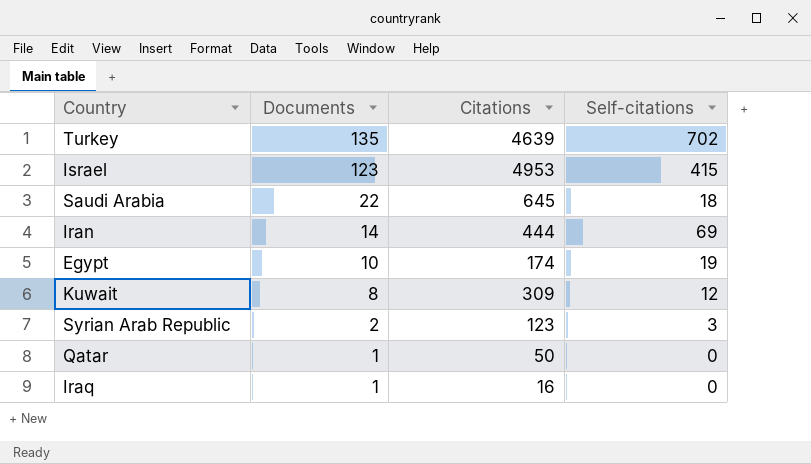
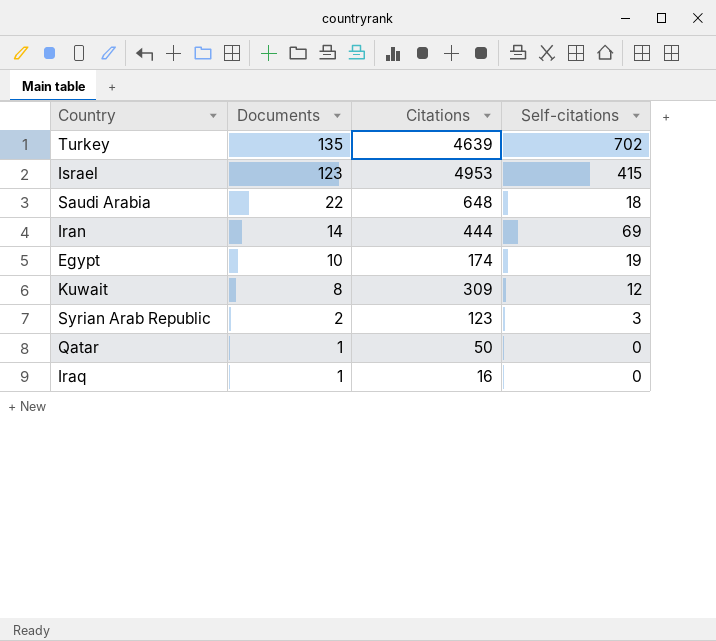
Saudi Arabia | Citations: 645 -> 648

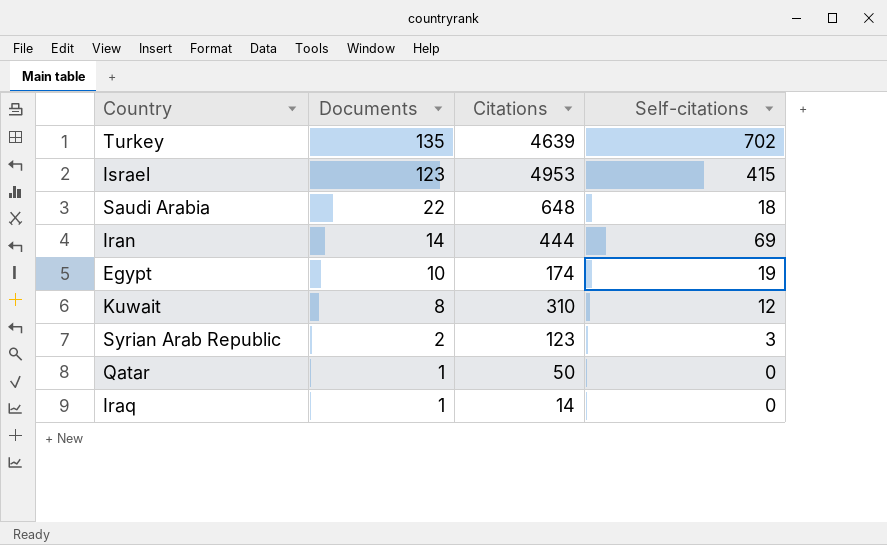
Kuwait | Citations: 309 -> 310
Iraq | Citations: 16 -> 14

